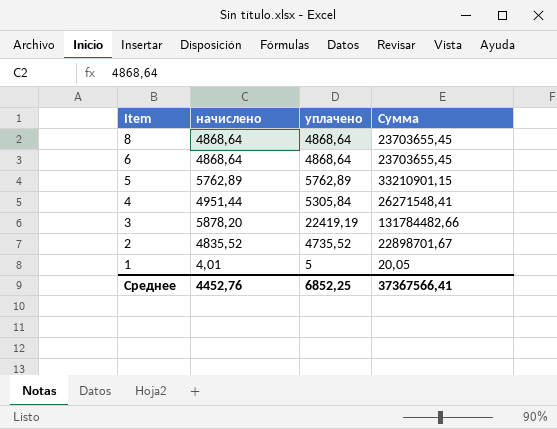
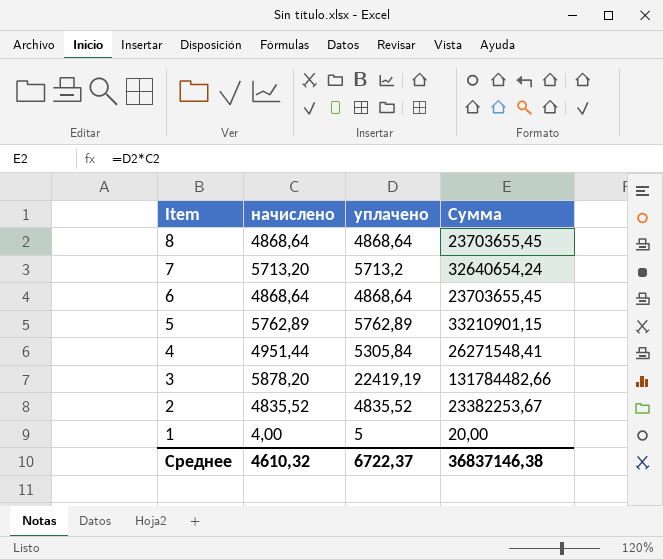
row 7: none -> 5713,20 | 5713,2 | 32640654,24
2 | уплачено: 4735,52 -> 4835,52
2 | Сумма: 22898701,67 -> 23382253,67
1 | начислено: 4,01 -> 4,00
1 | Сумма: 20,05 -> 20,00
Среднее | начислено: 4452,76 -> 4610,32
Среднее | уплачено: 6852,25 -> 6722,37
Среднее | Сумма: 37367566,41 -> 36837146,38

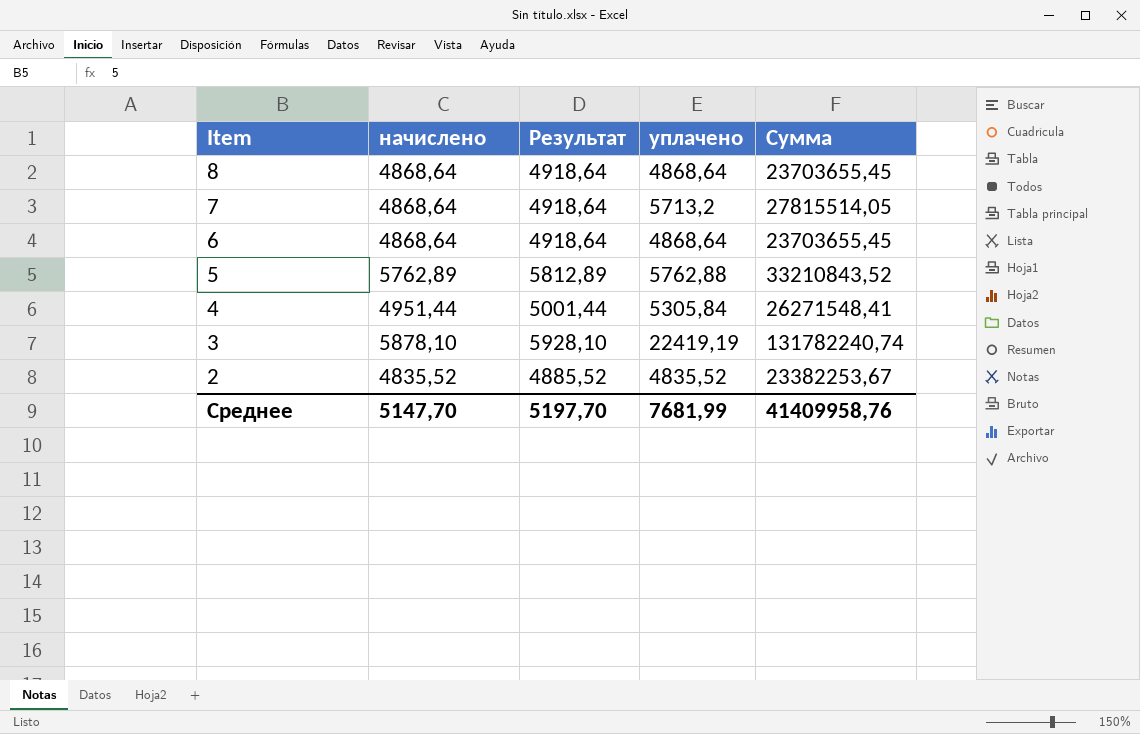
column Результат | formula: none -> [начислено] + 50
row 1: 4,00 | 5 | 20,00 -> none
7 | начислено: 5713,20 -> 4868,64
7 | Сумма: 32640654,24 -> 27815514,05
5 | уплачено: 5762,89 -> 5762,88
5 | Сумма: 33210901,15 -> 33210843,52
3 | начислено: 5878,20 -> 5878,10
3 | Сумма: 131784482,66 -> 131782240,74
Среднее | начислено: 4610,32 -> 5147,70
Среднее | уплачено: 6722,37 -> 7681,99
Среднее | Сумма: 36837146,38 -> 41409958,76

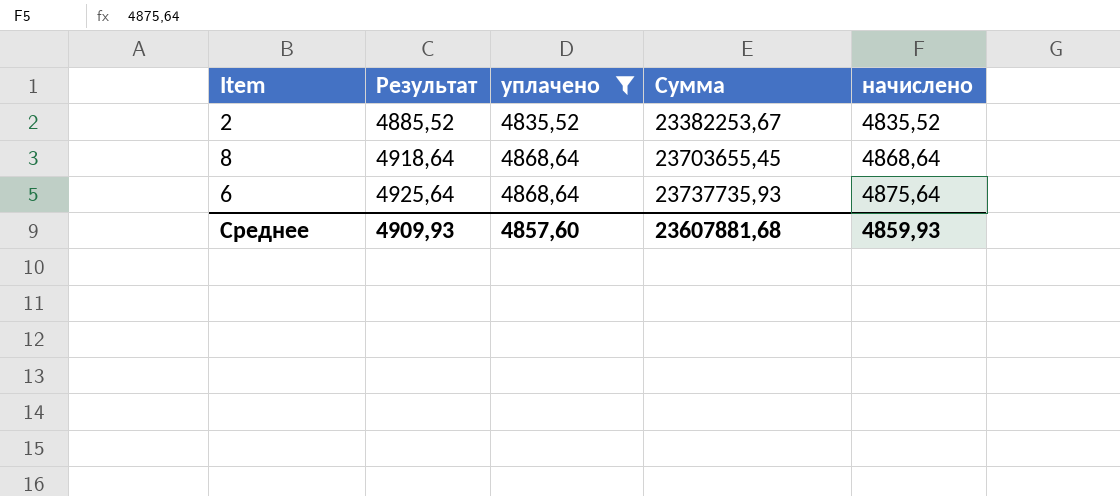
filter: none -> уплачено <= 4868,64
row order: Item descending -> Результат ascending
column начислено | position: 2 -> 5
6 | Результат: 4918,64 -> 4925,64
6 | Сумма: 23703655,45 -> 23737735,93
6 | начислено: 4868,64 -> 4875,64
Среднее | Результат: 5197,70 -> 4909,93
Среднее | уплачено: 7681,99 -> 4857,60
Среднее | Сумма: 41409958,76 -> 23607881,68
Среднее | начислено: 5147,70 -> 4859,93

